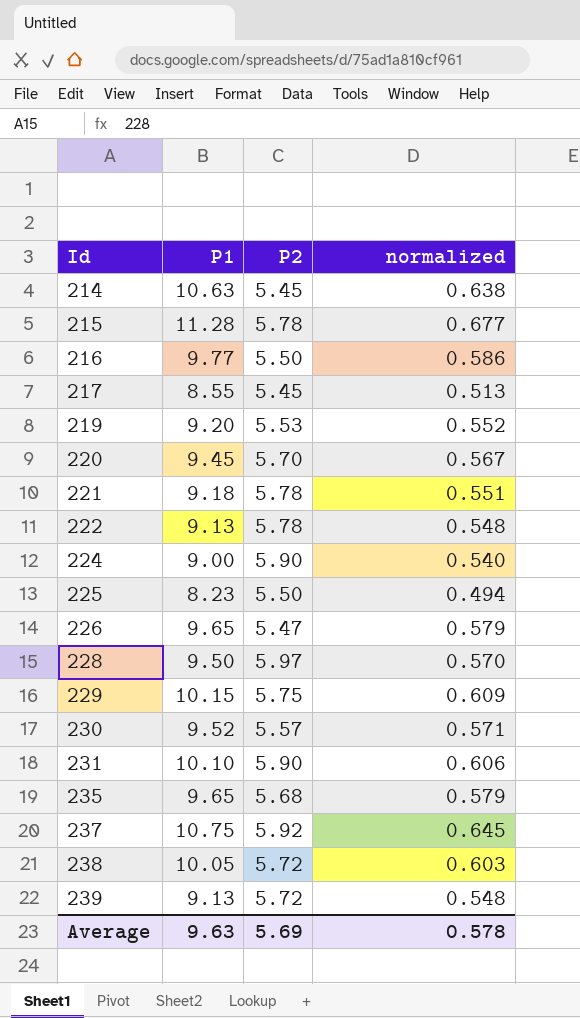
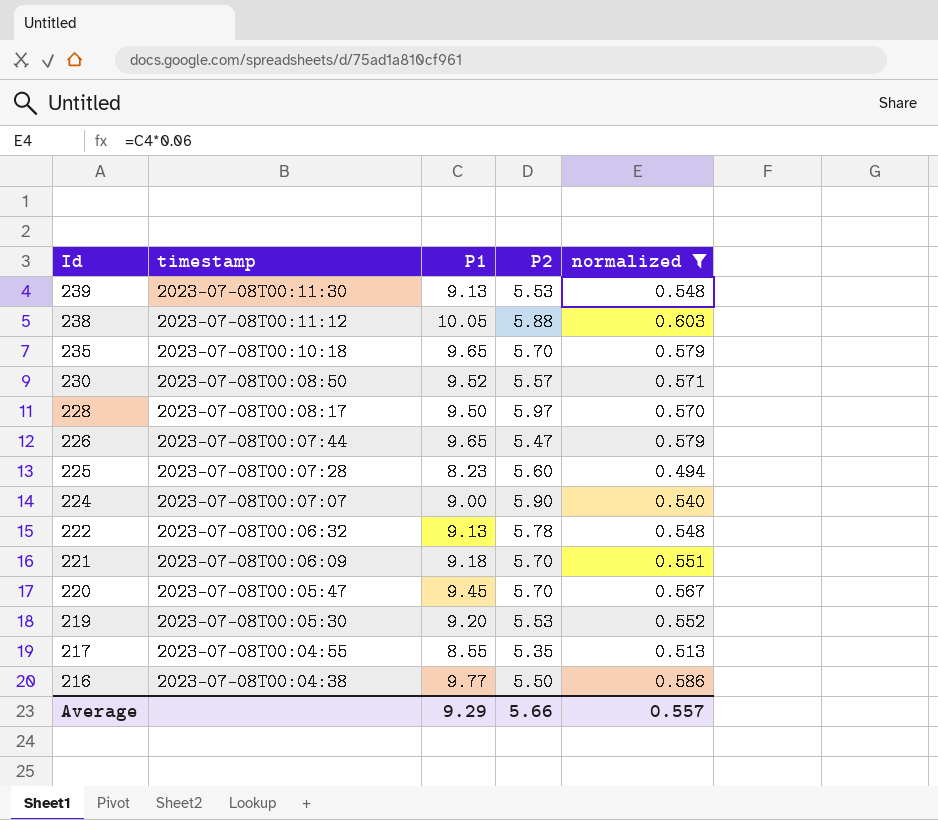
filter: none -> normalized <= 0.603
row order: Id ascending -> Id descending
column timestamp | position: none -> 2
239 | P2: 5.72 -> 5.53
238 | P2: 5.72 -> 5.88
235 | P2: 5.68 -> 5.70
225 | P2: 5.50 -> 5.60
221 | P2: 5.78 -> 5.70
217 | P2: 5.45 -> 5.35
Average | P1: 9.63 -> 9.29
Average | P2: 5.69 -> 5.66
Average | normalized: 0.578 -> 0.557

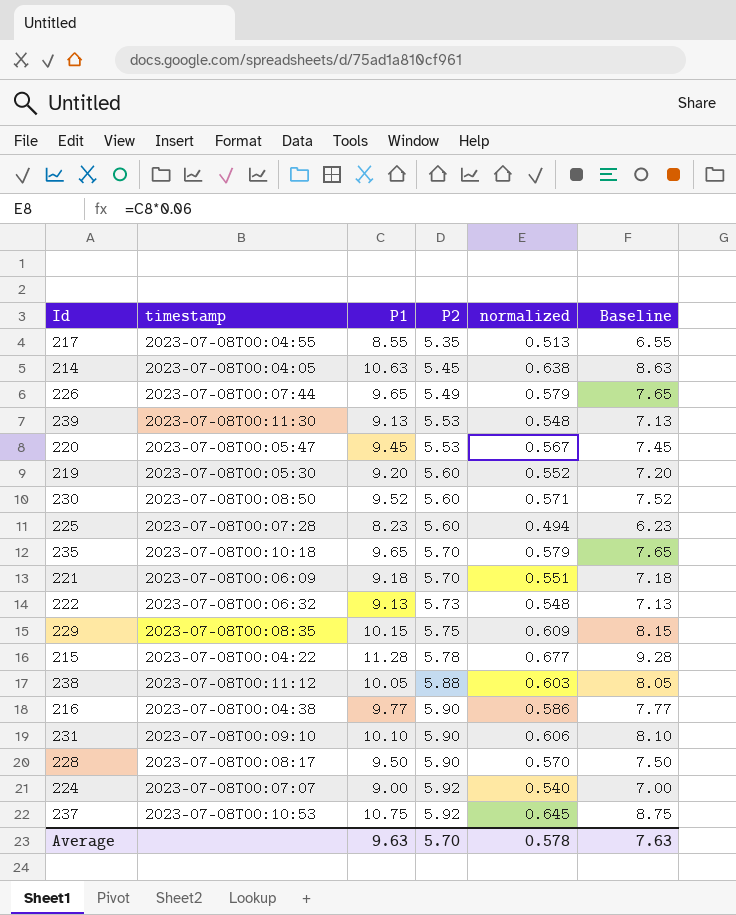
filter: normalized <= 0.603 -> none
row order: Id descending -> P2 ascending
column Baseline | formula: none -> [P1] - 2
226 | P2: 5.47 -> 5.49
220 | P2: 5.70 -> 5.53
219 | P2: 5.53 -> 5.60
230 | P2: 5.57 -> 5.60
222 | P2: 5.78 -> 5.73
216 | P2: 5.50 -> 5.90
228 | P2: 5.97 -> 5.90
224 | P2: 5.90 -> 5.92
Average | P1: 9.29 -> 9.63
Average | P2: 5.66 -> 5.70
Average | normalized: 0.557 -> 0.578

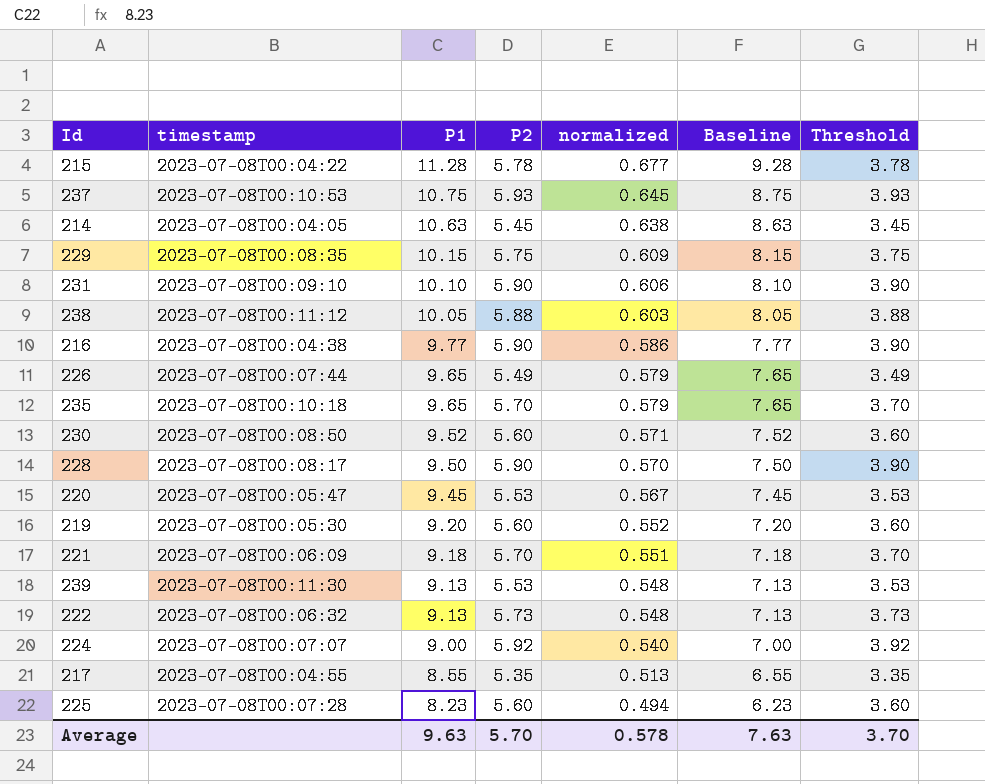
row order: P2 ascending -> P1 descending
column Threshold | formula: none -> [P2] - 2
237 | P2: 5.92 -> 5.93

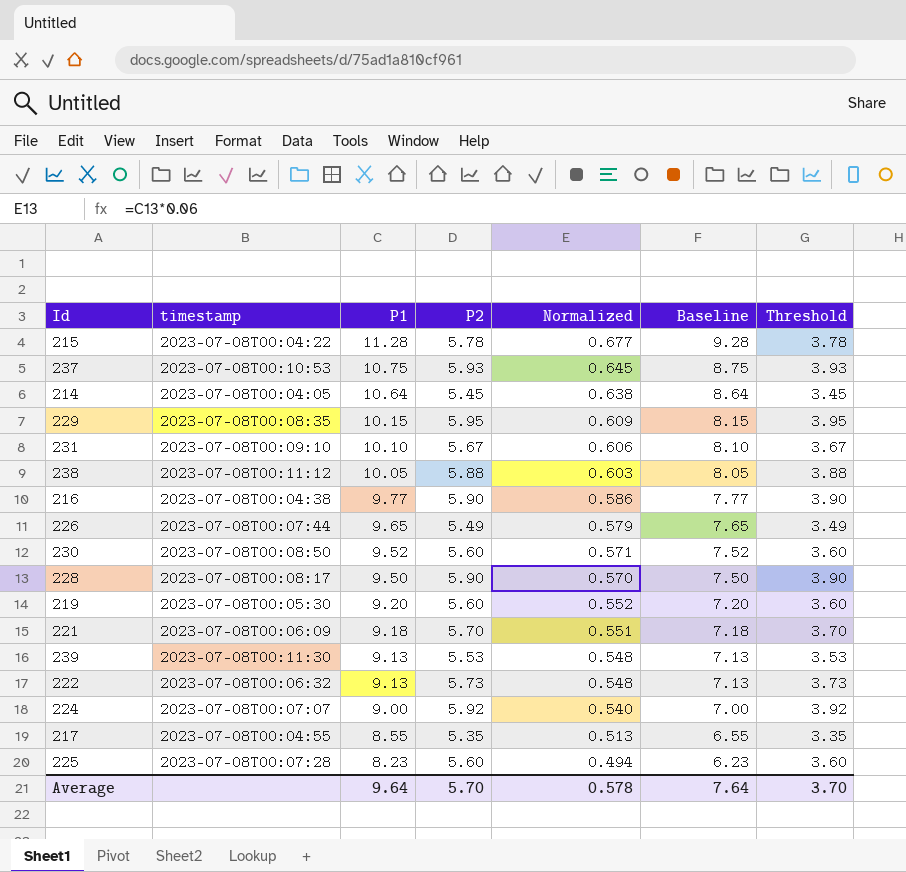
column name: normalized -> Normalized
row 235: 2023-07-08T00:10:18 | 9.65 | 5.70 | 0.579 | 7.65 | 3.70 -> none
row 220: 2023-07-08T00:05:47 | 9.45 | 5.53 | 0.567 | 7.45 | 3.53 -> none
214 | P1: 10.63 -> 10.64
214 | Baseline: 8.63 -> 8.64
229 | P2: 5.75 -> 5.95
229 | Threshold: 3.75 -> 3.95
231 | P2: 5.90 -> 5.67
231 | Threshold: 3.90 -> 3.67
Average | P1: 9.63 -> 9.64
Average | Baseline: 7.63 -> 7.64

